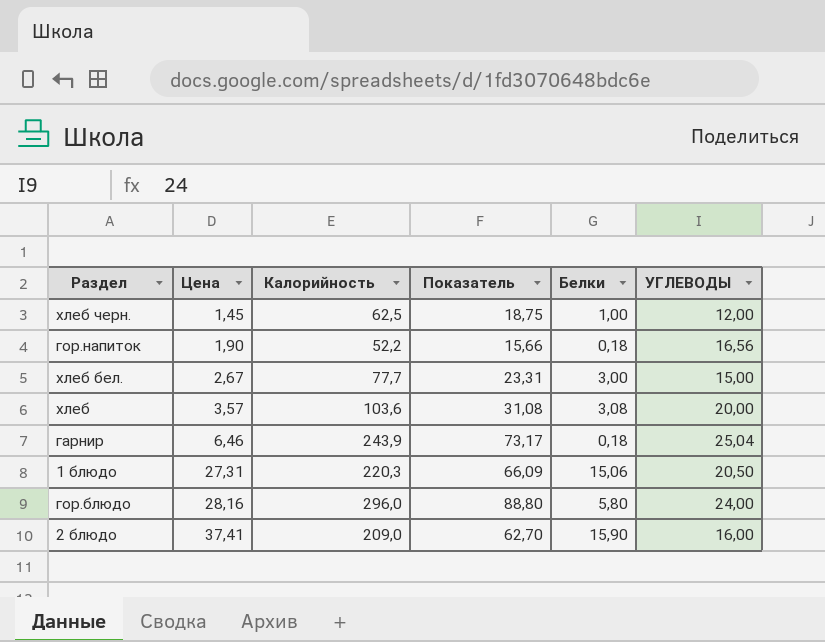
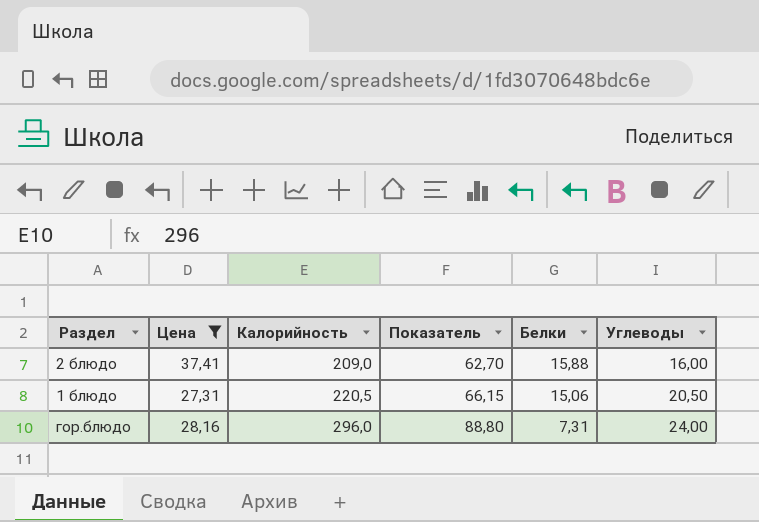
filter: none -> Цена >= 27,31
row order: Цена ascending -> Калорийность ascending
column name: УГЛЕВОДЫ -> Углеводы
2 блюдо | Белки: 15,90 -> 15,88
1 блюдо | Калорийность: 220,3 -> 220,5
1 блюдо | Показатель: 66,09 -> 66,15
гор.блюдо | Белки: 5,80 -> 7,31

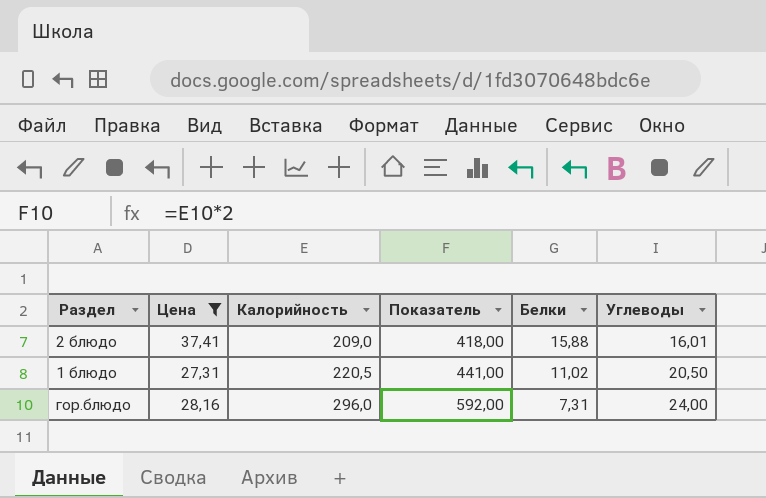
column Показатель | formula: [Калорийность] * 0,3 -> [Калорийность] * 2
2 блюдо | Углеводы: 16,00 -> 16,01
1 блюдо | Белки: 15,06 -> 11,02

